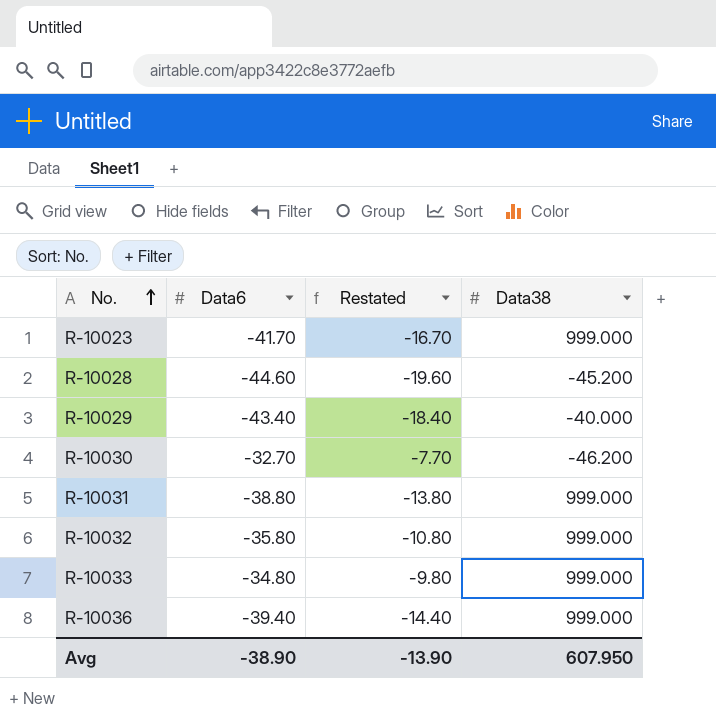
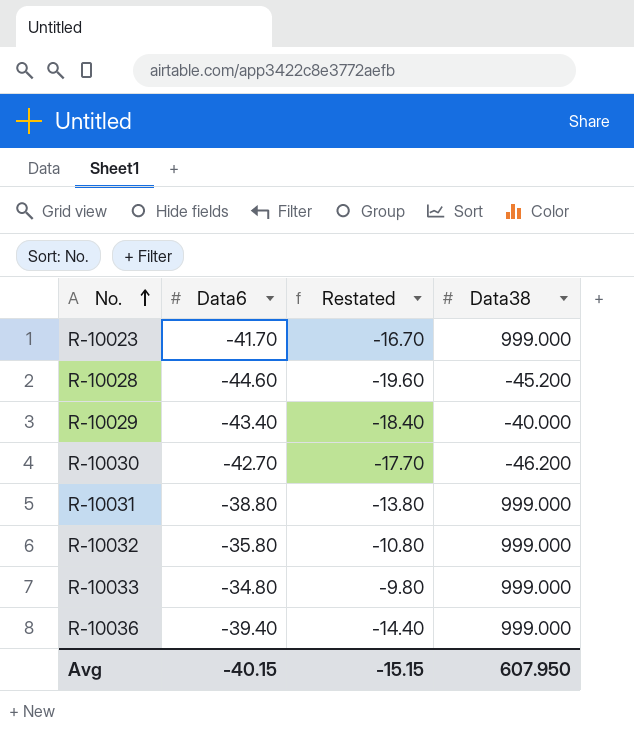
R-10030 | Data6: -32.70 -> -42.70
R-10030 | Restated: -7.70 -> -17.70
Avg | Data6: -38.90 -> -40.15
Avg | Restated: -13.90 -> -15.15

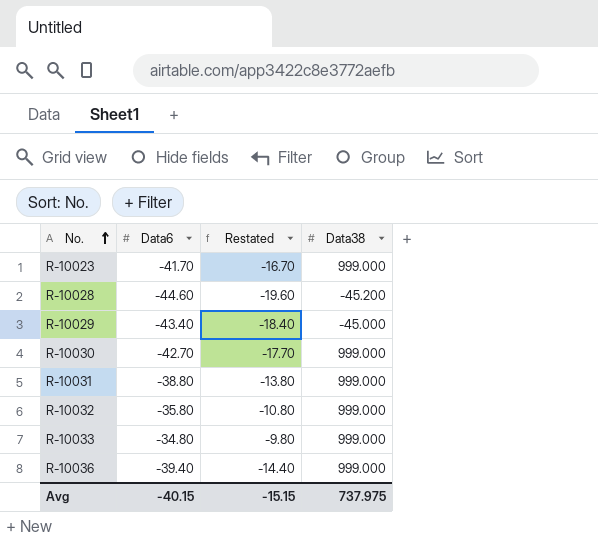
R-10029 | Data38: -40.000 -> -45.000
R-10030 | Data38: -46.200 -> 999.000
Avg | Data38: 607.950 -> 737.975

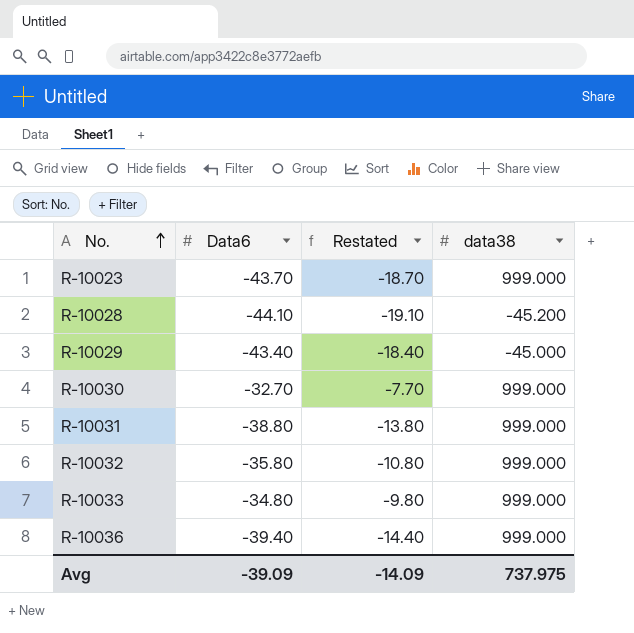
column name: Data38 -> data38
R-10023 | Data6: -41.70 -> -43.70
R-10023 | Restated: -16.70 -> -18.70
R-10028 | Data6: -44.60 -> -44.10
R-10028 | Restated: -19.60 -> -19.10
R-10030 | Data6: -42.70 -> -32.70
R-10030 | Restated: -17.70 -> -7.70
Avg | Data6: -40.15 -> -39.09
Avg | Restated: -15.15 -> -14.09

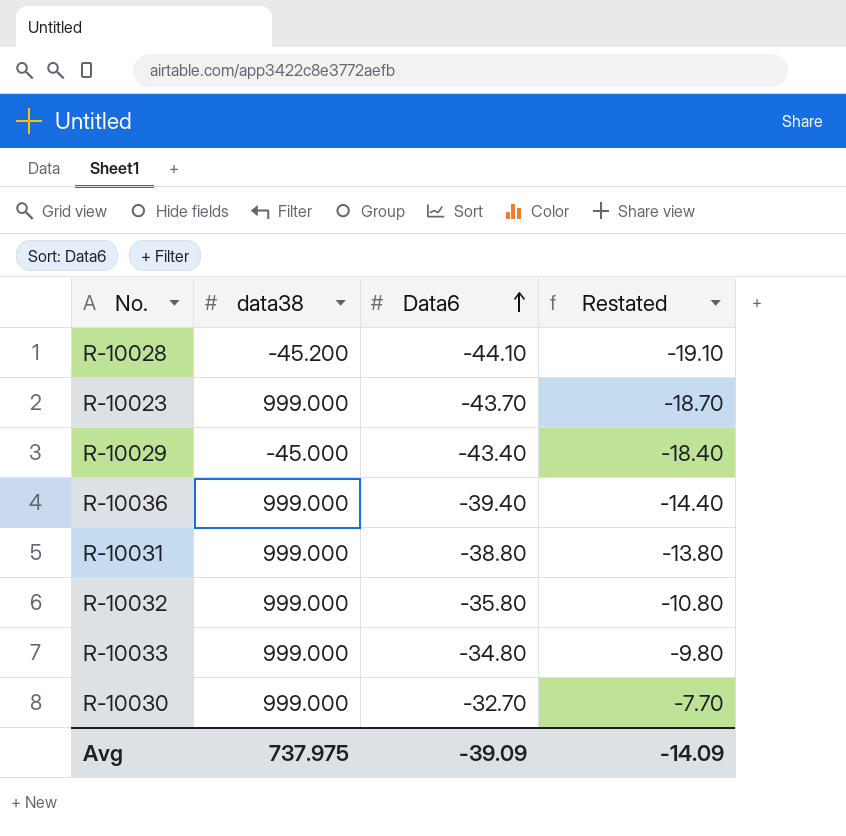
row order: No. ascending -> Data6 ascending
column data38 | position: 4 -> 2

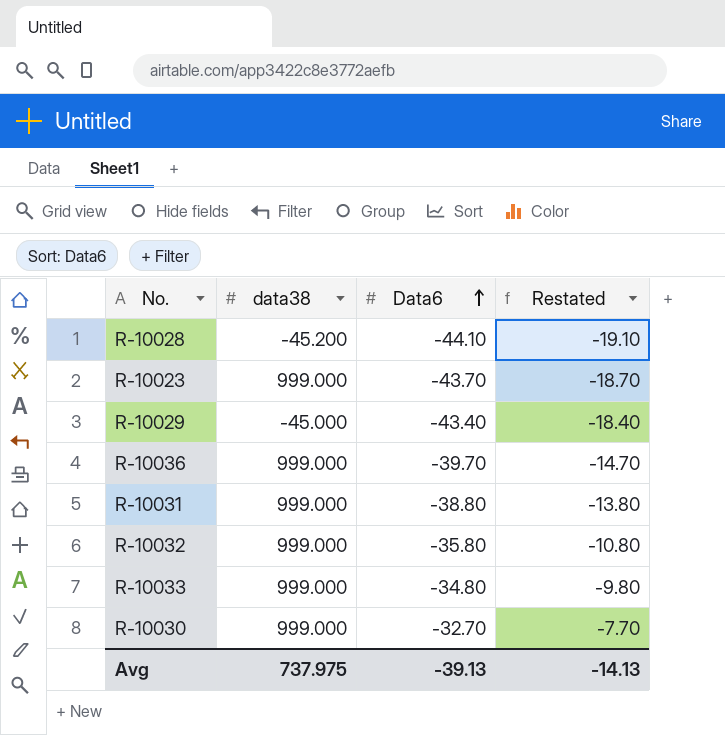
R-10036 | Data6: -39.40 -> -39.70
R-10036 | Restated: -14.40 -> -14.70
Avg | Data6: -39.09 -> -39.13
Avg | Restated: -14.09 -> -14.13

